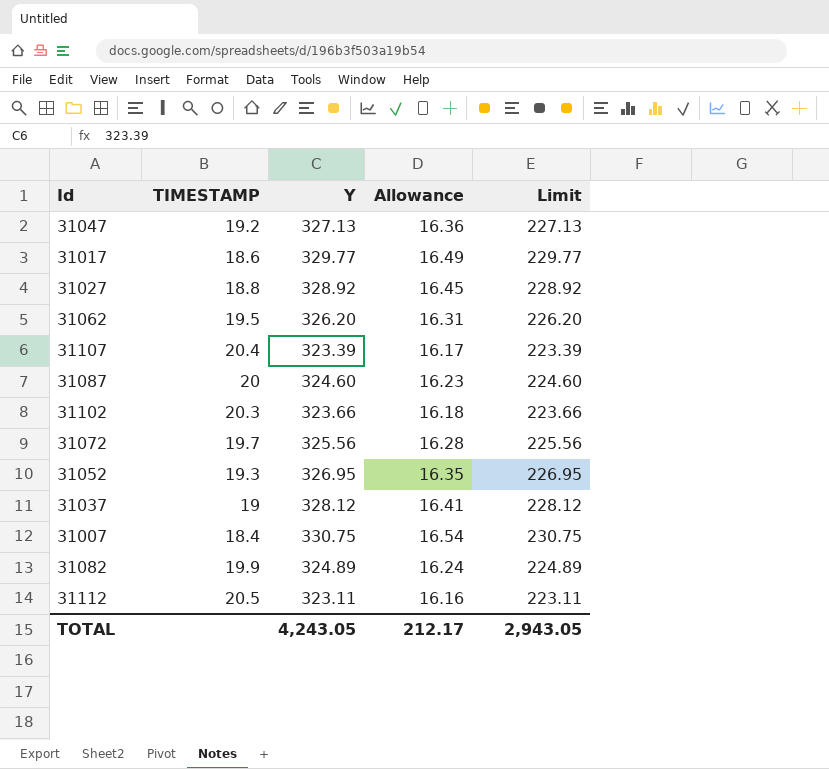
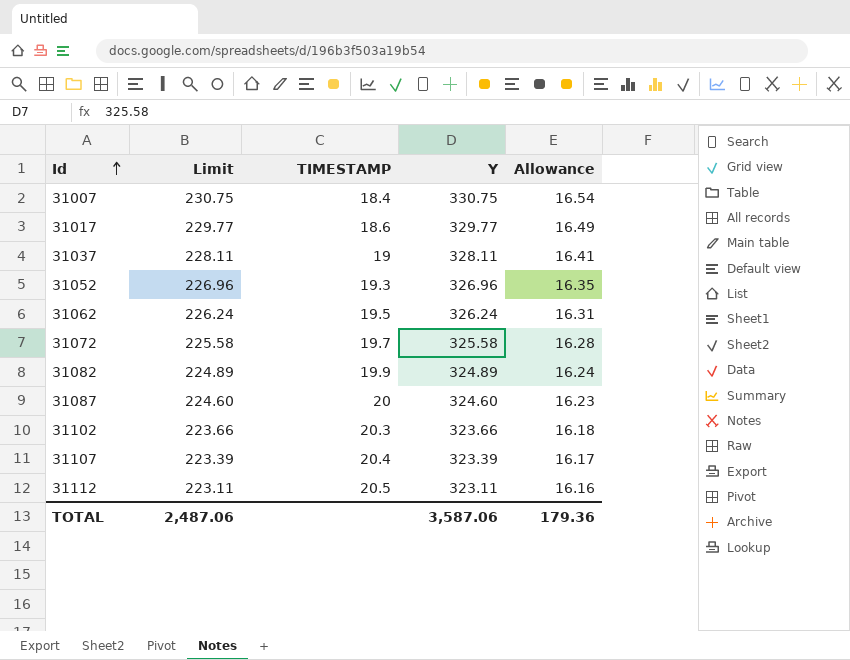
row order: none -> Id ascending
column Limit | position: 5 -> 2
row 31047: 19.2 | 327.13 | 16.36 | 227.13 -> none
row 31027: 18.8 | 328.92 | 16.45 | 228.92 -> none
31037 | Limit: 228.12 -> 228.11
31037 | Y: 328.12 -> 328.11
31052 | Limit: 226.95 -> 226.96
31052 | Y: 326.95 -> 326.96
31062 | Limit: 226.20 -> 226.24
31062 | Y: 326.20 -> 326.24
31072 | Limit: 225.56 -> 225.58
31072 | Y: 325.56 -> 325.58
TOTAL | Limit: 2,943.05 -> 2,487.06
TOTAL | Y: 4,243.05 -> 3,587.06
TOTAL | Allowance: 212.17 -> 179.36

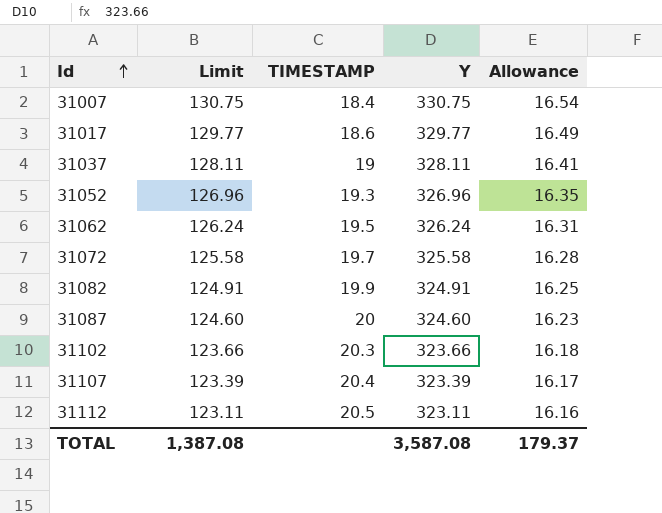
column Limit | formula: [Y] - 100 -> [Y] - 200
31082 | Y: 324.89 -> 324.91
31082 | Allowance: 16.24 -> 16.25
TOTAL | Limit: 2,487.06 -> 1,387.08
TOTAL | Y: 3,587.06 -> 3,587.08
TOTAL | Allowance: 179.36 -> 179.37

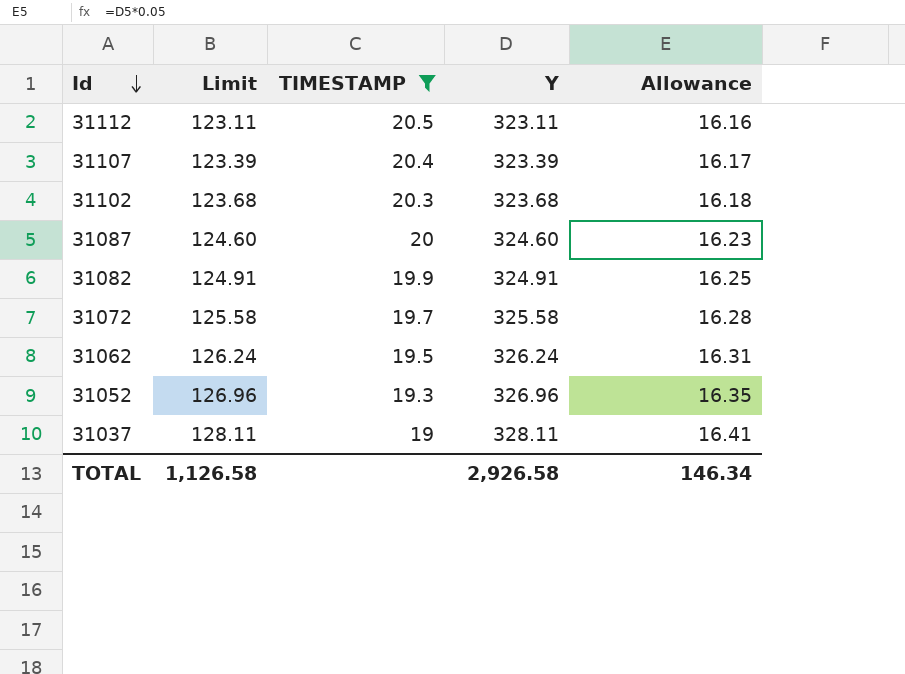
filter: none -> TIMESTAMP >= 19
row order: Id ascending -> Id descending
31102 | Limit: 123.66 -> 123.68
31102 | Y: 323.66 -> 323.68
TOTAL | Limit: 1,387.08 -> 1,126.58
TOTAL | Y: 3,587.08 -> 2,926.58
TOTAL | Allowance: 179.37 -> 146.34

